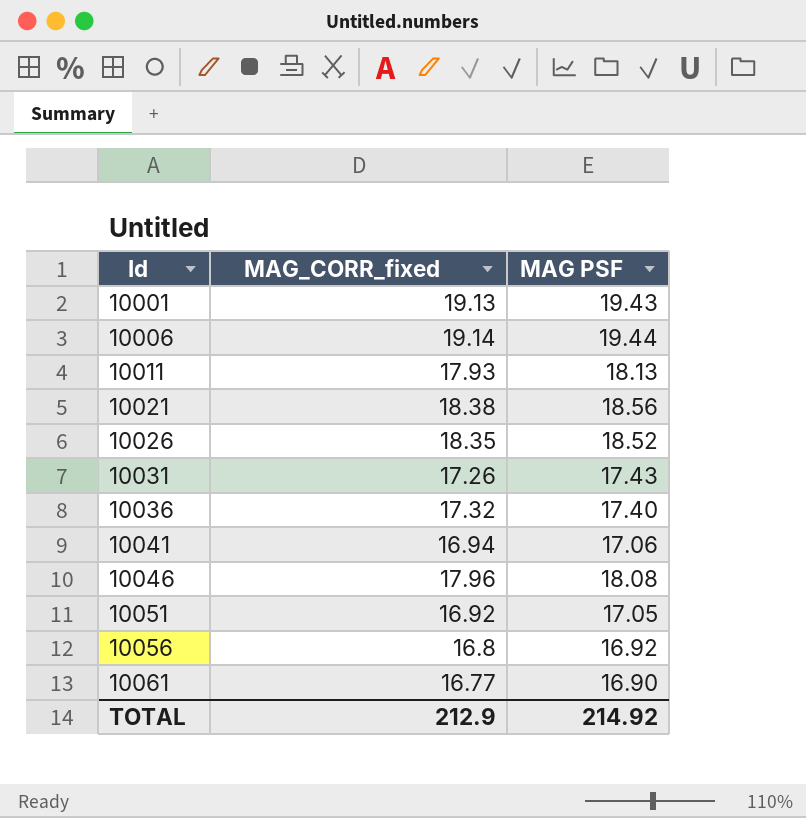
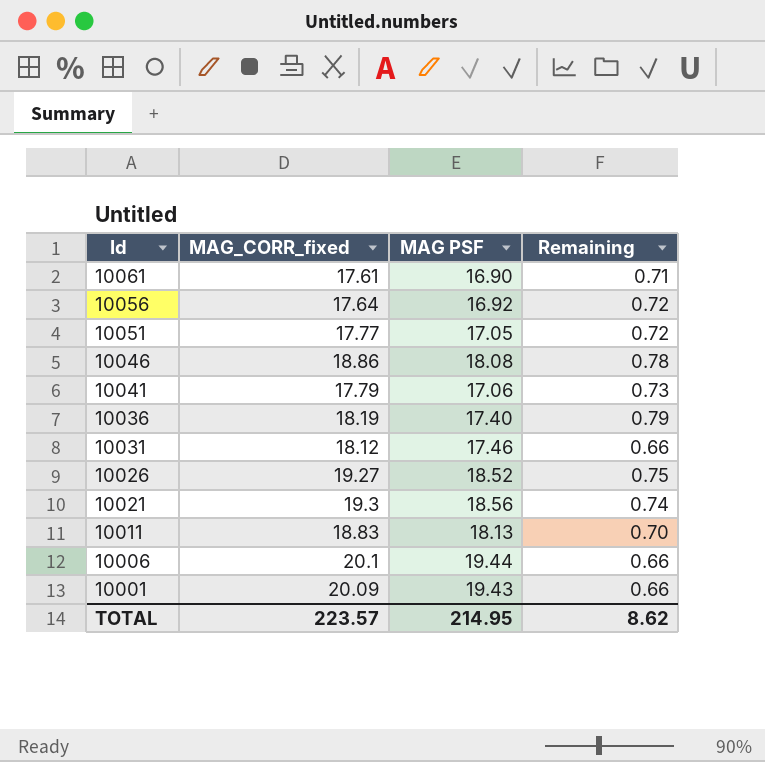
row order: Id ascending -> Id descending
column Remaining | formula: none -> [MAG_CORR_fixed] - [MAG PSF]
10061 | MAG_CORR_fixed: 16.77 -> 17.61
10056 | MAG_CORR_fixed: 16.8 -> 17.64
10051 | MAG_CORR_fixed: 16.92 -> 17.77
10046 | MAG_CORR_fixed: 17.96 -> 18.86
10041 | MAG_CORR_fixed: 16.94 -> 17.79
10036 | MAG_CORR_fixed: 17.32 -> 18.19
10031 | MAG_CORR_fixed: 17.26 -> 18.12
10031 | MAG PSF: 17.43 -> 17.46
10026 | MAG_CORR_fixed: 18.35 -> 19.27
10021 | MAG_CORR_fixed: 18.38 -> 19.3
10011 | MAG_CORR_fixed: 17.93 -> 18.83
10006 | MAG_CORR_fixed: 19.14 -> 20.1
10001 | MAG_CORR_fixed: 19.13 -> 20.09
TOTAL | MAG_CORR_fixed: 212.9 -> 223.57
TOTAL | MAG PSF: 214.92 -> 214.95

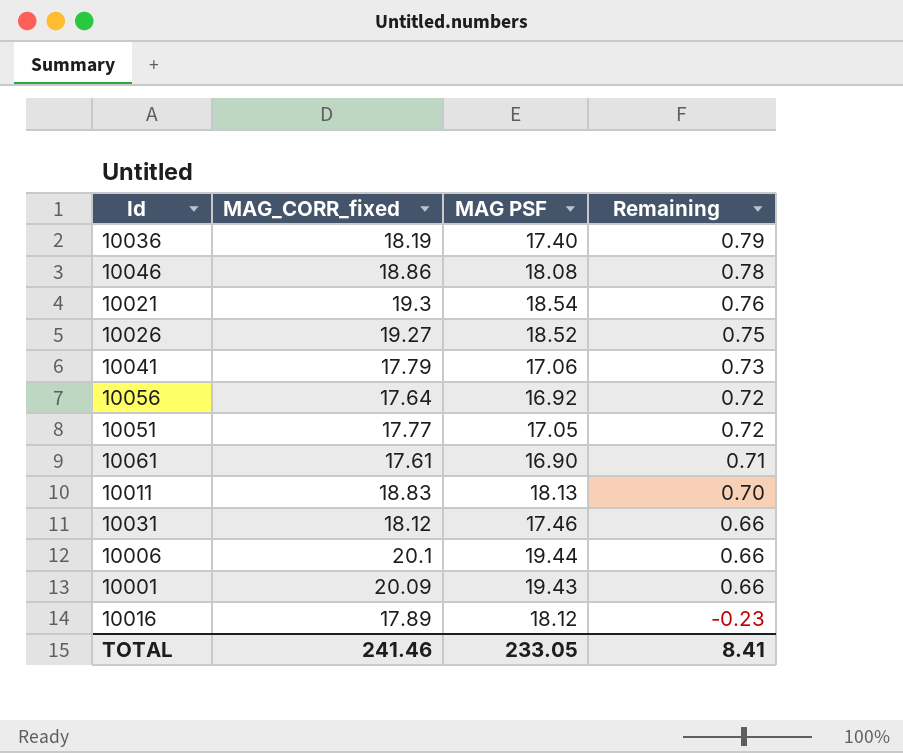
row order: Id descending -> Remaining descending
10021 | MAG PSF: 18.56 -> 18.54
10021 | Remaining: 0.74 -> 0.76
row 10016: none -> 17.89 | 18.12 | -0.23
TOTAL | MAG_CORR_fixed: 223.57 -> 241.46
TOTAL | MAG PSF: 214.95 -> 233.05
TOTAL | Remaining: 8.62 -> 8.41

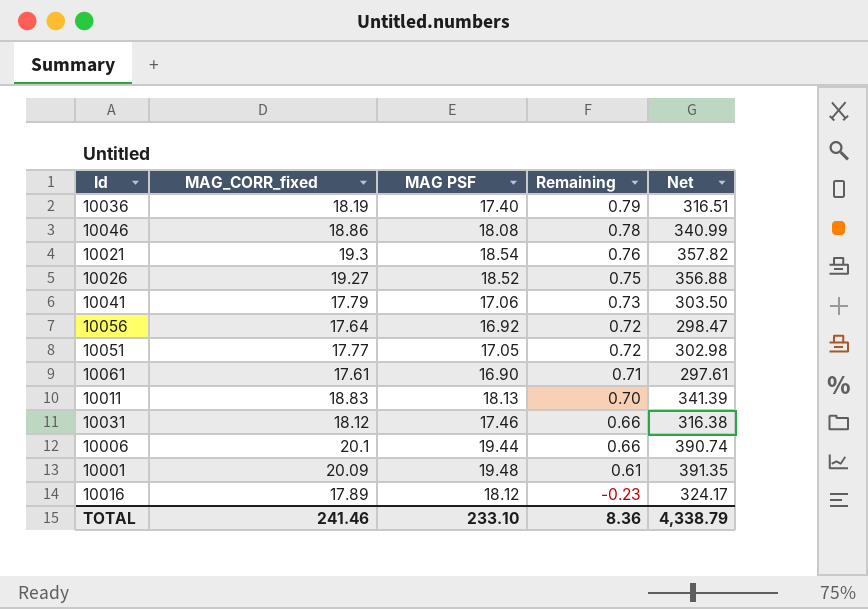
column Net | formula: none -> [MAG_CORR_fixed] * [MAG PSF]
10001 | MAG PSF: 19.43 -> 19.48
10001 | Remaining: 0.66 -> 0.61
TOTAL | MAG PSF: 233.05 -> 233.10
TOTAL | Remaining: 8.41 -> 8.36

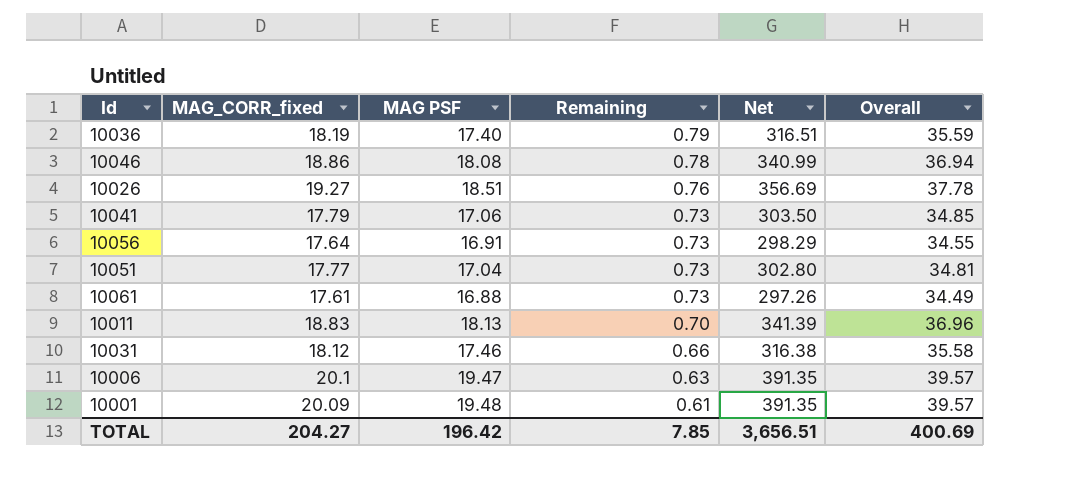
column Overall | formula: none -> [MAG_CORR_fixed] + [MAG PSF]
row 10021: 19.3 | 18.54 | 0.76 | 357.82 -> none
row 10016: 17.89 | 18.12 | -0.23 | 324.17 -> none
10026 | MAG PSF: 18.52 -> 18.51
10026 | Remaining: 0.75 -> 0.76
10026 | Net: 356.88 -> 356.69
10056 | MAG PSF: 16.92 -> 16.91
10056 | Remaining: 0.72 -> 0.73
10056 | Net: 298.47 -> 298.29
10051 | MAG PSF: 17.05 -> 17.04
10051 | Remaining: 0.72 -> 0.73
10051 | Net: 302.98 -> 302.80
10061 | MAG PSF: 16.90 -> 16.88
10061 | Remaining: 0.71 -> 0.73
10061 | Net: 297.61 -> 297.26
10006 | MAG PSF: 19.44 -> 19.47
10006 | Remaining: 0.66 -> 0.63
10006 | Net: 390.74 -> 391.35
TOTAL | MAG_CORR_fixed: 241.46 -> 204.27
TOTAL | MAG PSF: 233.10 -> 196.42
TOTAL | Remaining: 8.36 -> 7.85
TOTAL | Net: 4,338.79 -> 3,656.51

